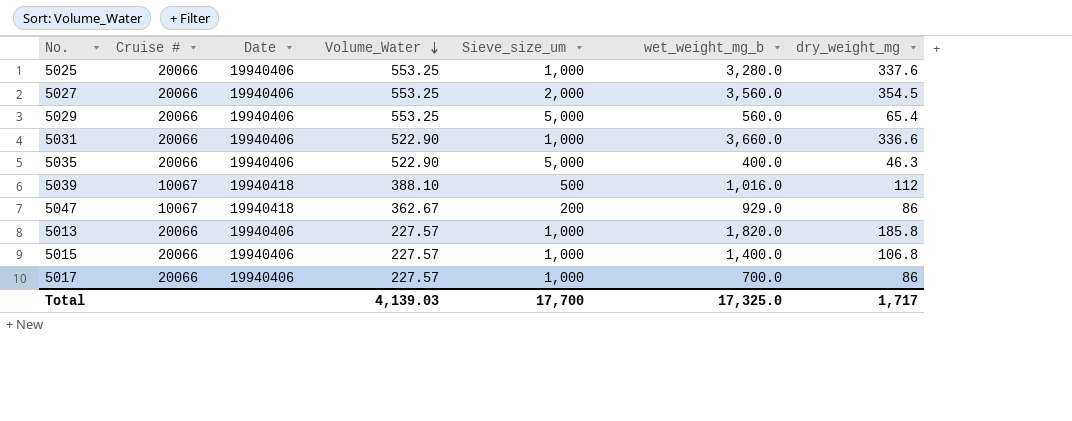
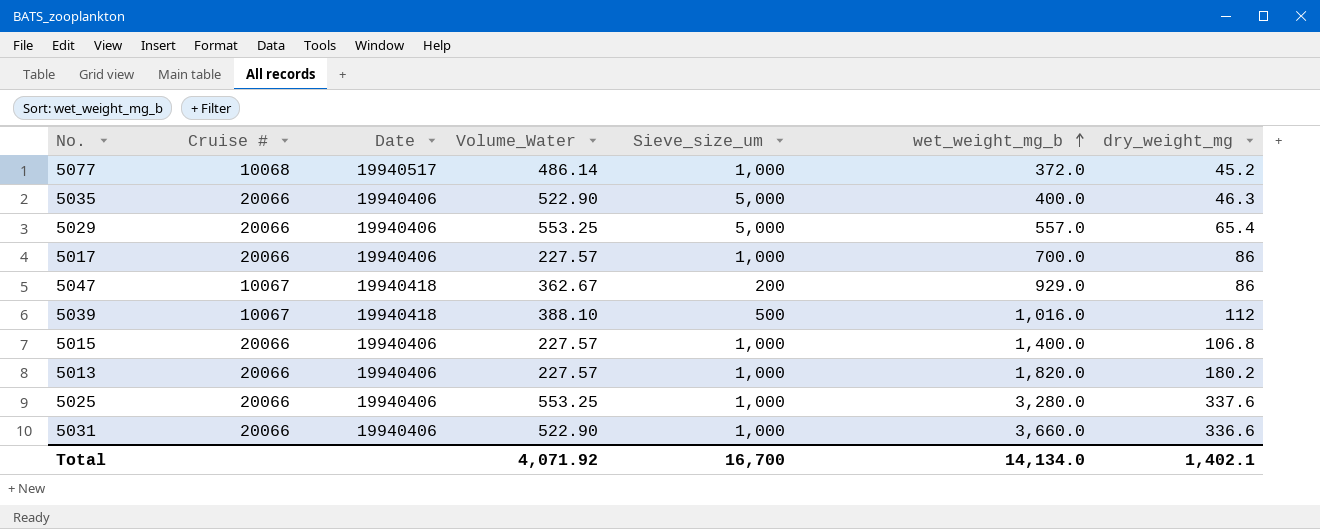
row order: Volume_Water descending -> wet_weight_mg_b ascending
row 5027: 20066 | 19940406 | 553.25 | 2,000 | 3,560.0 | 354.5 -> none
row 5077: none -> 10068 | 19940517 | 486.14 | 1,000 | 372.0 | 45.2
5029 | wet_weight_mg_b: 560.0 -> 557.0
5013 | dry_weight_mg: 185.8 -> 180.2
Total | Volume_Water: 4,139.03 -> 4,071.92
Total | Sieve_size_um: 17,700 -> 16,700
Total | wet_weight_mg_b: 17,325.0 -> 14,134.0
Total | dry_weight_mg: 1,717 -> 1,402.1

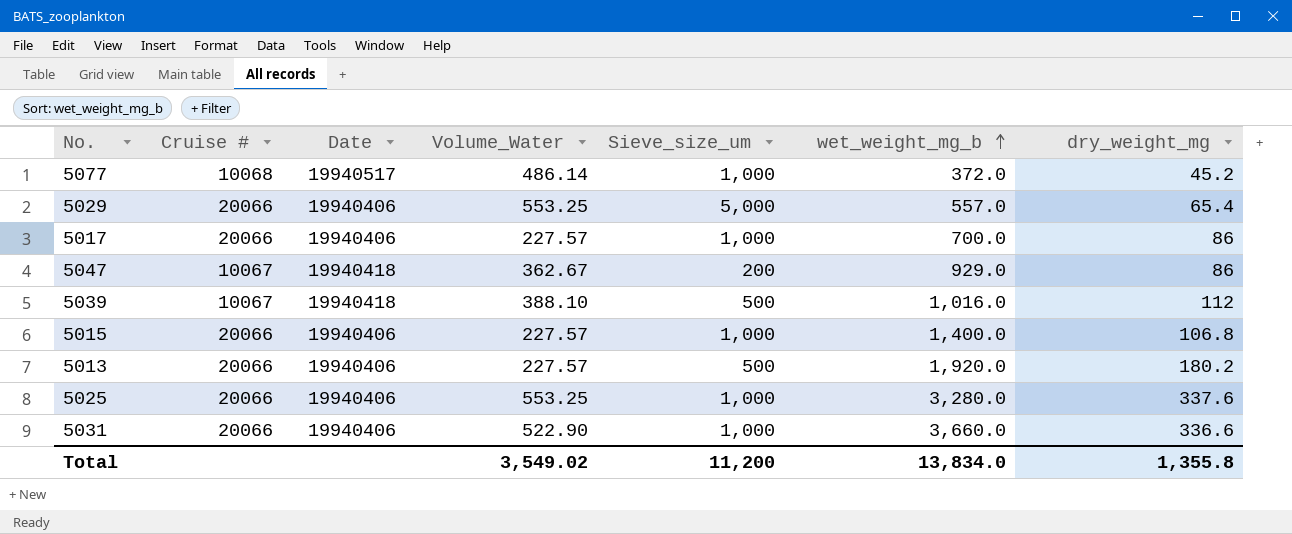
row 5035: 20066 | 19940406 | 522.90 | 5,000 | 400.0 | 46.3 -> none
5013 | Sieve_size_um: 1,000 -> 500
5013 | wet_weight_mg_b: 1,820.0 -> 1,920.0
Total | Volume_Water: 4,071.92 -> 3,549.02
Total | Sieve_size_um: 16,700 -> 11,200
Total | wet_weight_mg_b: 14,134.0 -> 13,834.0
Total | dry_weight_mg: 1,402.1 -> 1,355.8

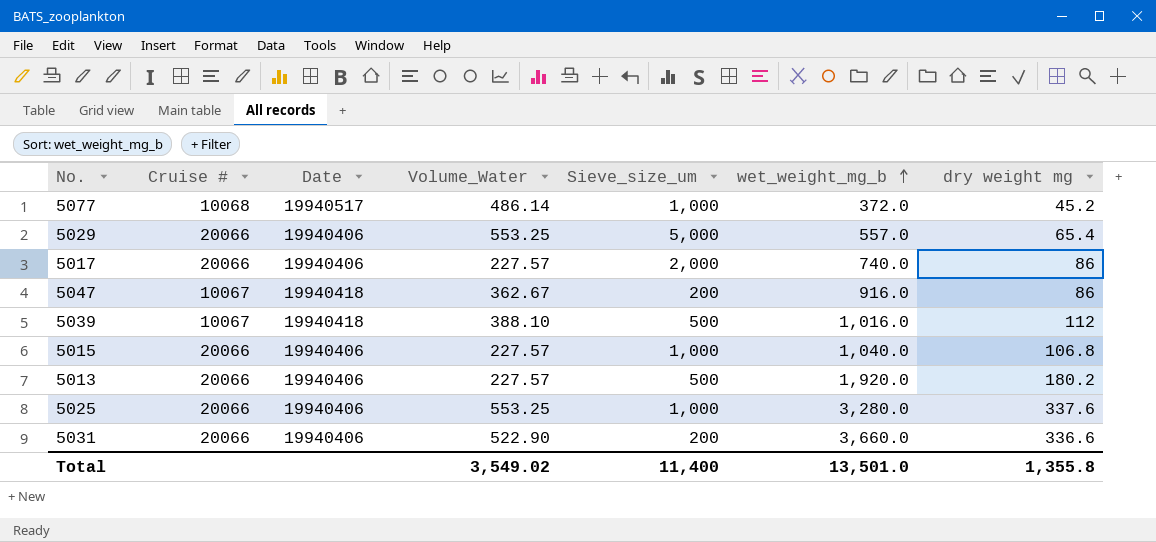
column name: dry_weight_mg -> dry weight mg
5017 | Sieve_size_um: 1,000 -> 2,000
5017 | wet_weight_mg_b: 700.0 -> 740.0
5047 | wet_weight_mg_b: 929.0 -> 916.0
5015 | wet_weight_mg_b: 1,400.0 -> 1,040.0
5031 | Sieve_size_um: 1,000 -> 200
Total | Sieve_size_um: 11,200 -> 11,400
Total | wet_weight_mg_b: 13,834.0 -> 13,501.0

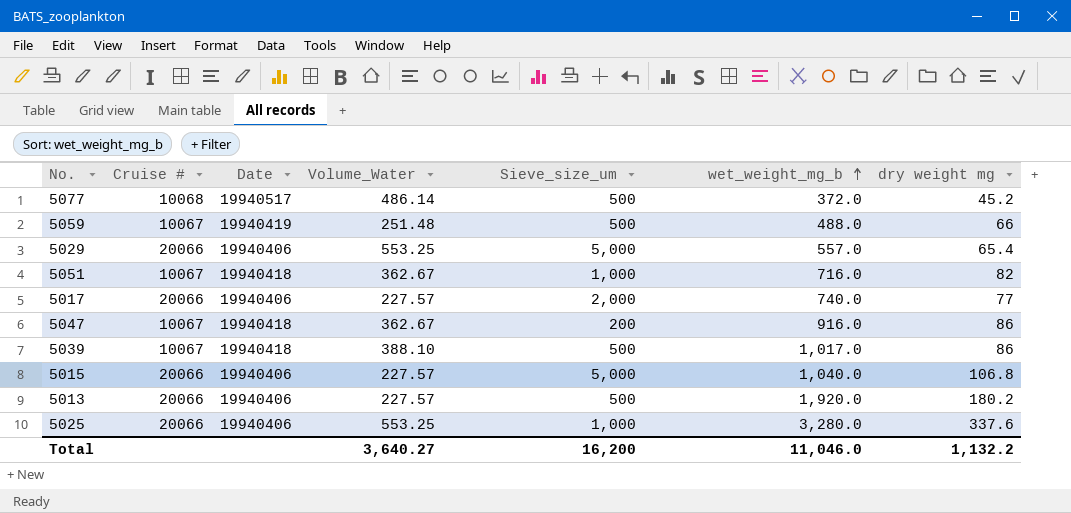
row 5031: 20066 | 19940406 | 522.90 | 200 | 3,660.0 | 336.6 -> none
5077 | Sieve_size_um: 1,000 -> 500
row 5059: none -> 10067 | 19940419 | 251.48 | 500 | 488.0 | 66
row 5051: none -> 10067 | 19940418 | 362.67 | 1,000 | 716.0 | 82
5017 | dry weight mg: 86 -> 77
5039 | wet_weight_mg_b: 1,016.0 -> 1,017.0
5039 | dry weight mg: 112 -> 86
5015 | Sieve_size_um: 1,000 -> 5,000
Total | Volume_Water: 3,549.02 -> 3,640.27
Total | Sieve_size_um: 11,400 -> 16,200
Total | wet_weight_mg_b: 13,501.0 -> 11,046.0
Total | dry weight mg: 1,355.8 -> 1,132.2

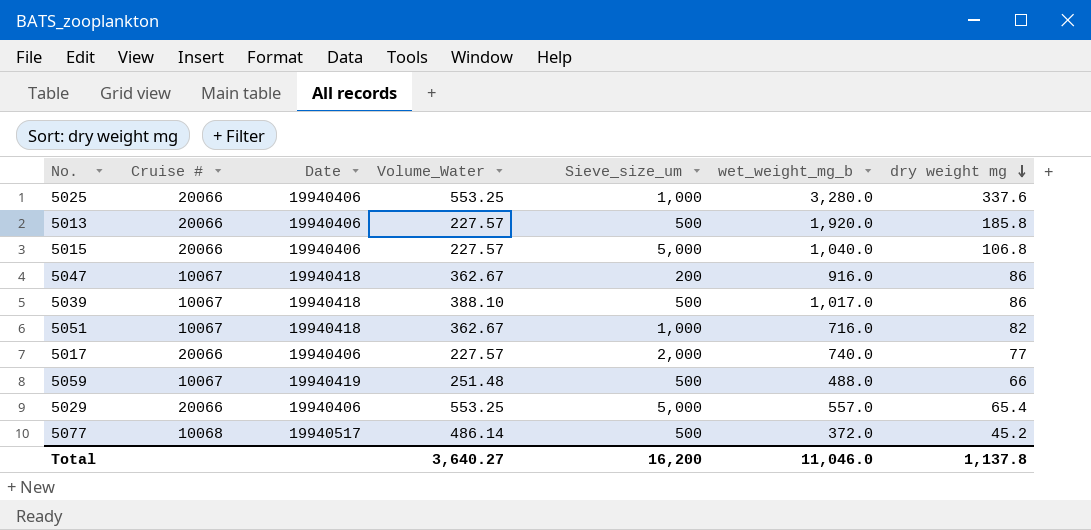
row order: wet_weight_mg_b ascending -> dry weight mg descending
5013 | dry weight mg: 180.2 -> 185.8
Total | dry weight mg: 1,132.2 -> 1,137.8

